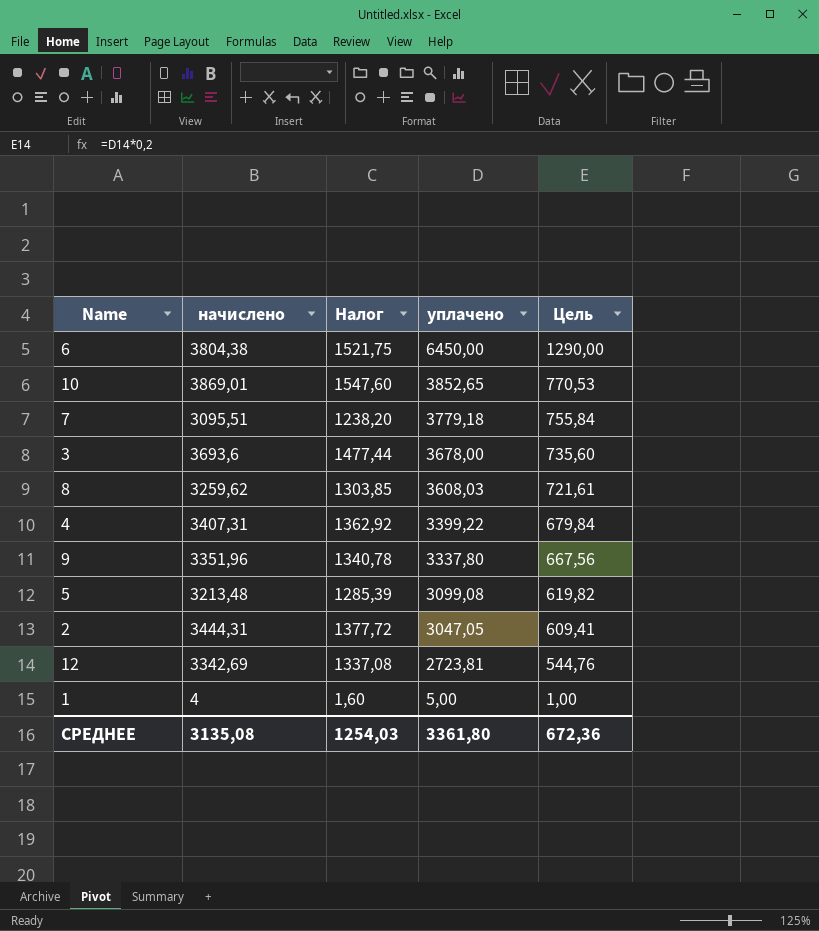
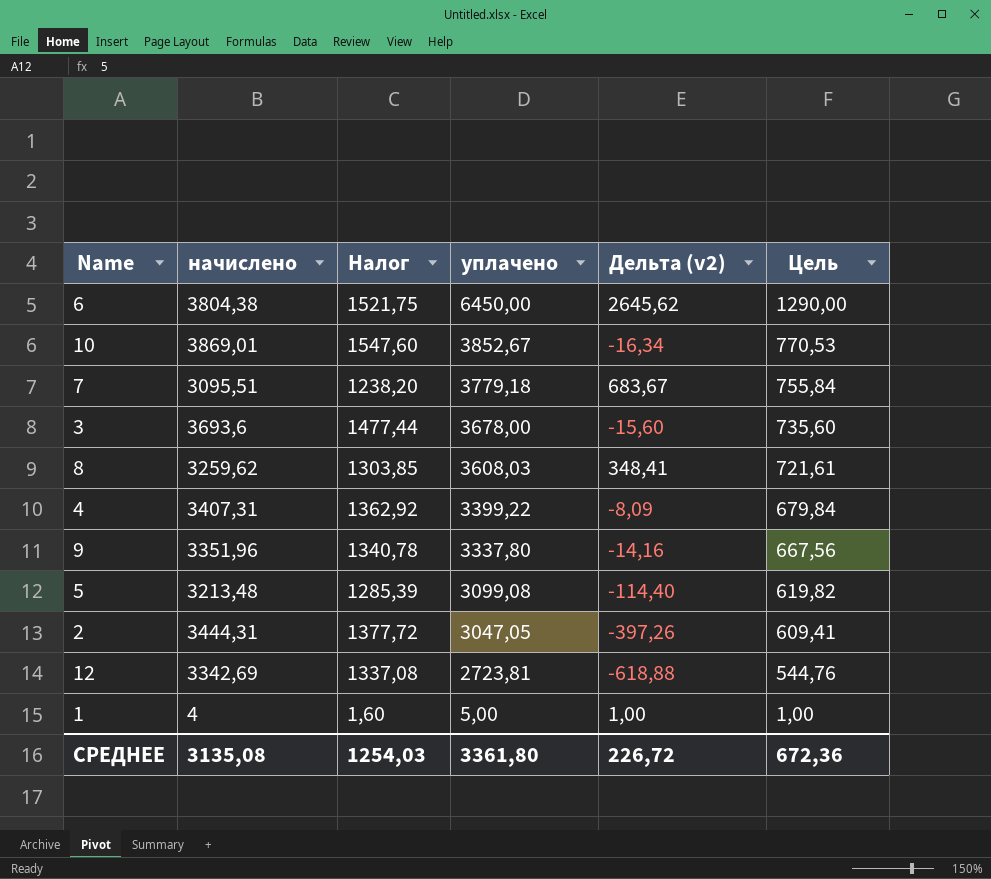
column Дельта (v2) | formula: none -> [уплачено] - [начислено]
10 | уплачено: 3852,65 -> 3852,67

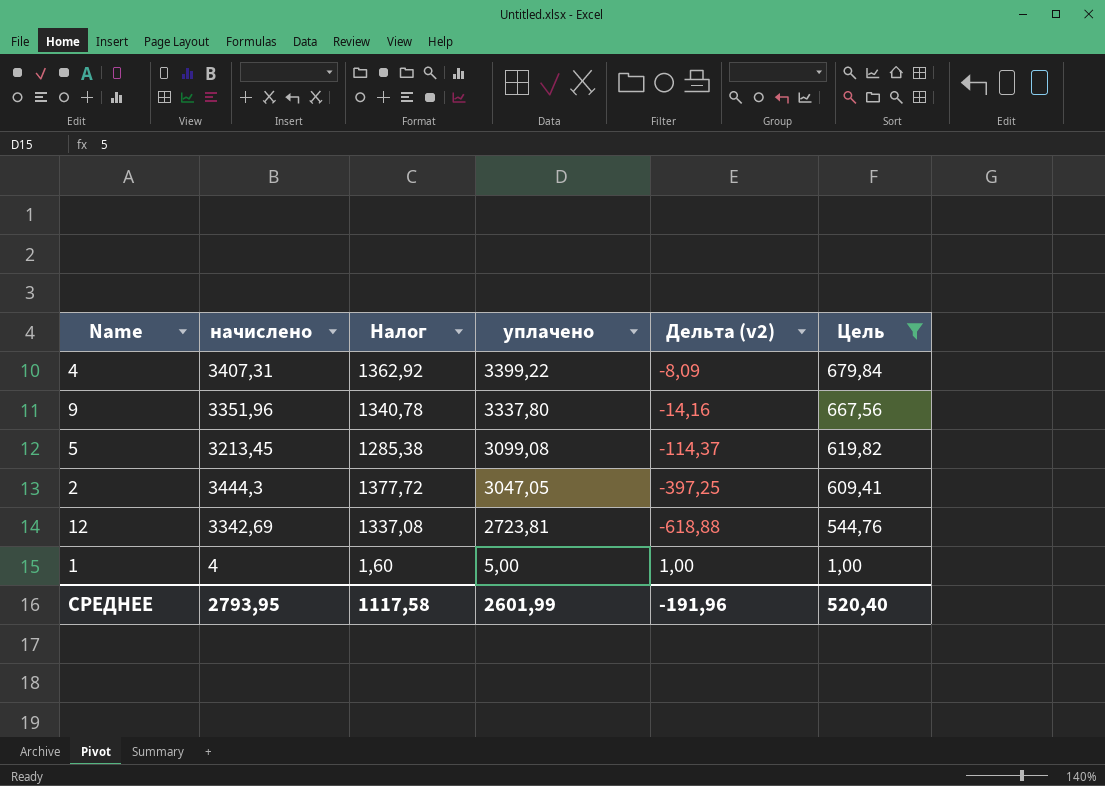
filter: none -> Цель <= 679,84
5 | начислено: 3213,48 -> 3213,45
5 | Налог: 1285,39 -> 1285,38
5 | Дельта (v2): -114,40 -> -114,37
2 | начислено: 3444,31 -> 3444,3
2 | Дельта (v2): -397,26 -> -397,25
СРЕДНЕЕ | начислено: 3135,08 -> 2793,95
СРЕДНЕЕ | Налог: 1254,03 -> 1117,58
СРЕДНЕЕ | уплачено: 3361,80 -> 2601,99
СРЕДНЕЕ | Дельта (v2): 226,72 -> -191,96
СРЕДНЕЕ | Цель: 672,36 -> 520,40

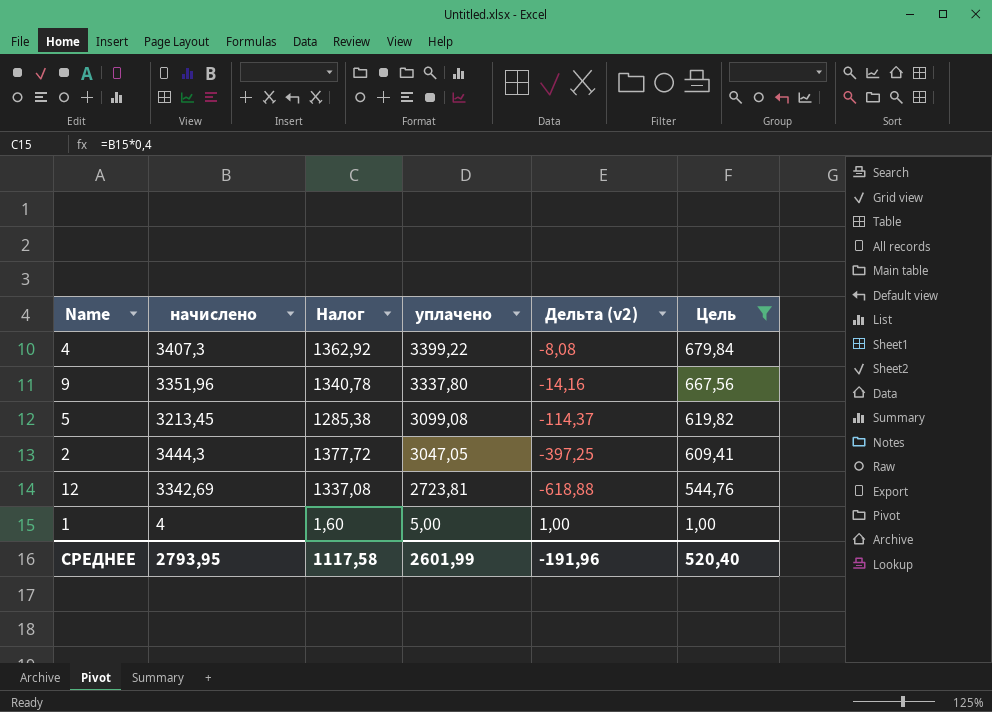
4 | начислено: 3407,31 -> 3407,3
4 | Дельта (v2): -8,09 -> -8,08

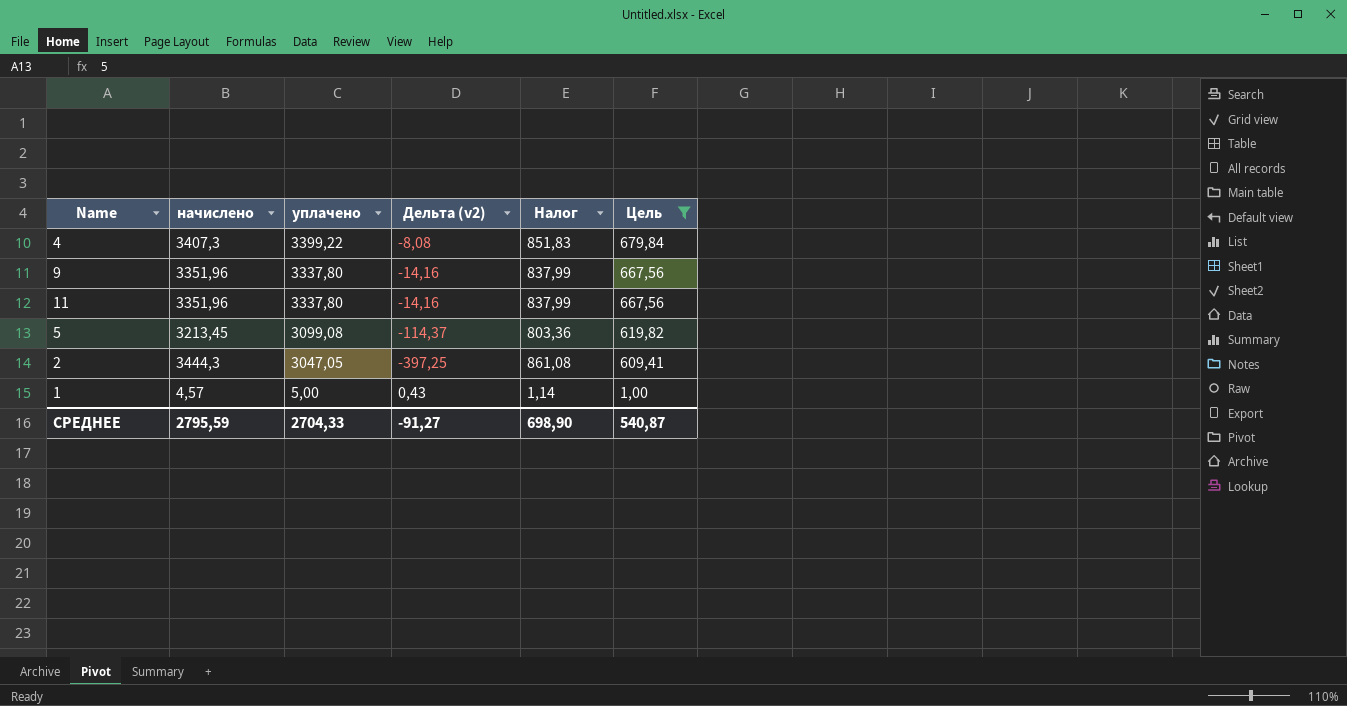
column Налог | formula: [начислено] * 0,4 -> [начислено] * 0,25
column Налог | position: 3 -> 5
row 12: 3342,69 | 1337,08 | 2723,81 | -618,88 | 544,76 -> none
row 11: none -> 3351,96 | 3337,80 | -14,16 | 837,99 | 667,56
1 | начислено: 4 -> 4,57
1 | Дельта (v2): 1,00 -> 0,43
СРЕДНЕЕ | начислено: 2793,95 -> 2795,59
СРЕДНЕЕ | уплачено: 2601,99 -> 2704,33
СРЕДНЕЕ | Дельта (v2): -191,96 -> -91,27
СРЕДНЕЕ | Налог: 1117,58 -> 698,90
СРЕДНЕЕ | Цель: 520,40 -> 540,87

